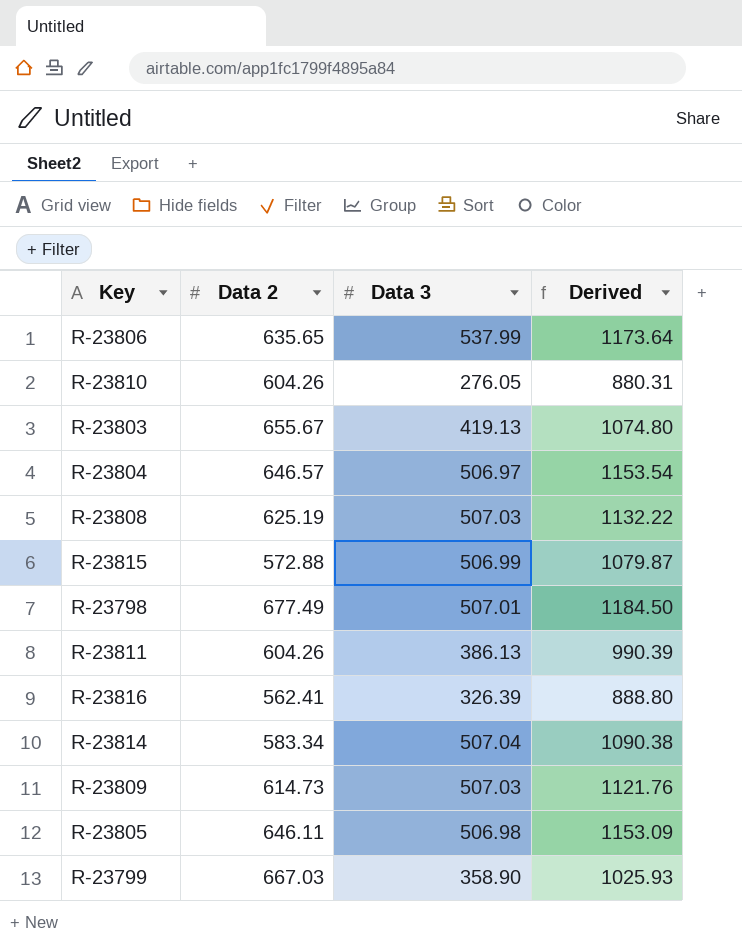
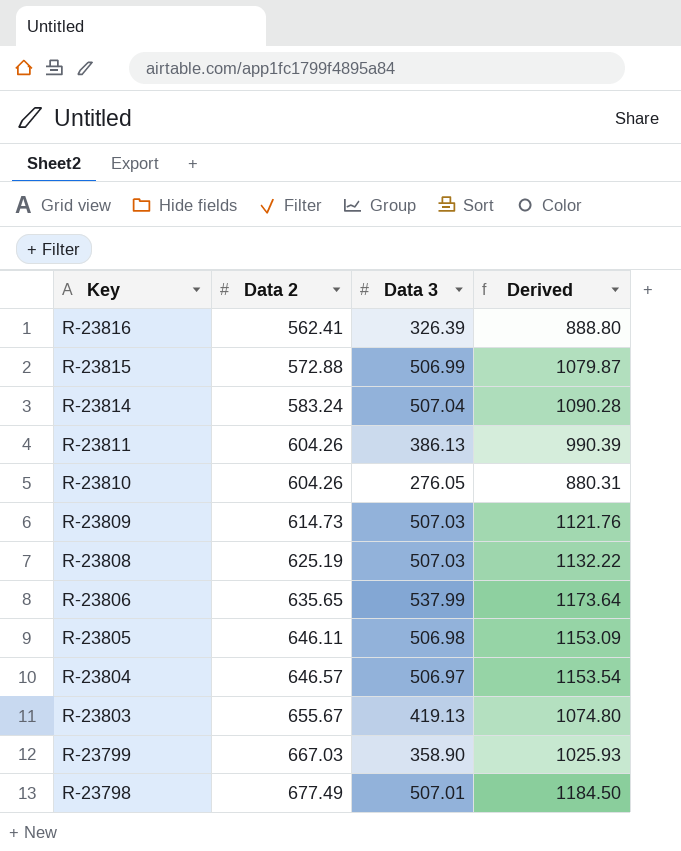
row order: none -> Key descending
R-23814 | Data 2: 583.34 -> 583.24
R-23814 | Derived: 1090.38 -> 1090.28

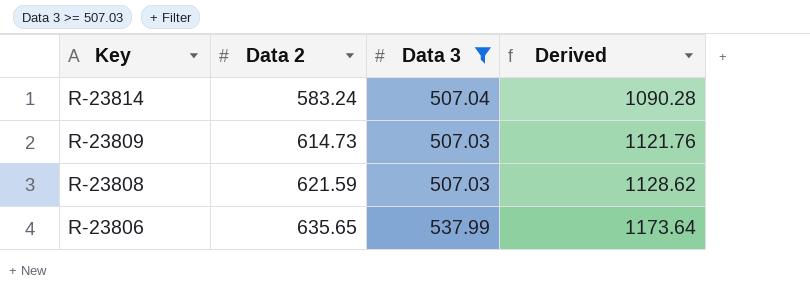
filter: none -> Data 3 >= 507.03
R-23808 | Data 2: 625.19 -> 621.59
R-23808 | Derived: 1132.22 -> 1128.62

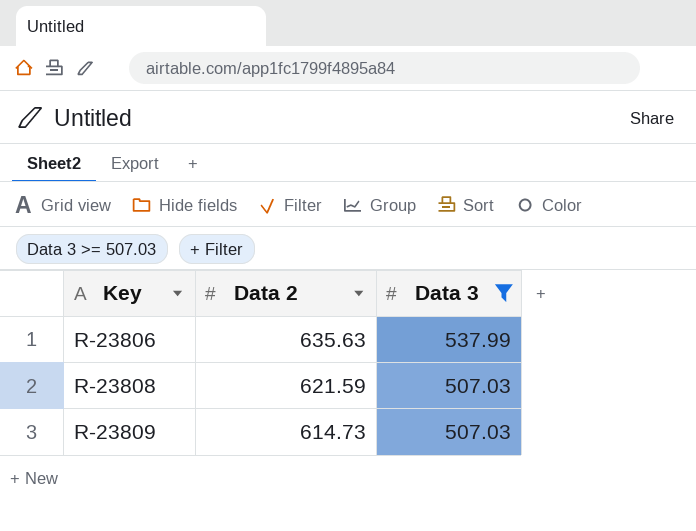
row order: Key descending -> Key ascending
column Derived | formula: [Data 2] + [Data 3] -> none
row R-23814: 583.24 | 507.04 | 1090.28 -> none
R-23806 | Data 2: 635.65 -> 635.63

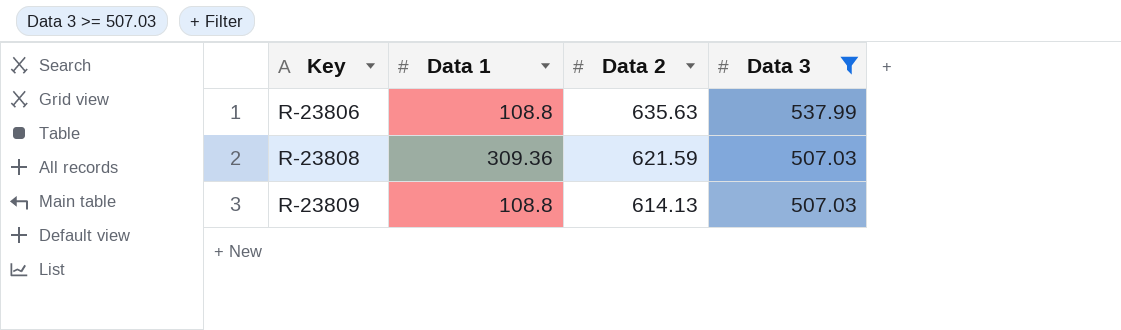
column Data 1 | position: none -> 2
R-23809 | Data 2: 614.73 -> 614.13

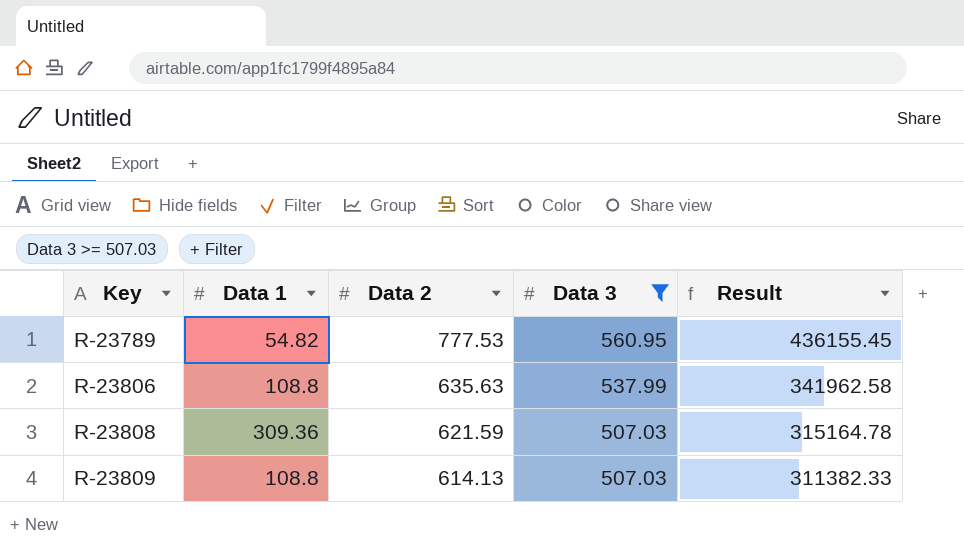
column Result | formula: none -> [Data 2] * [Data 3]
row R-23789: none -> 54.82 | 777.53 | 560.95 | 436155.45

